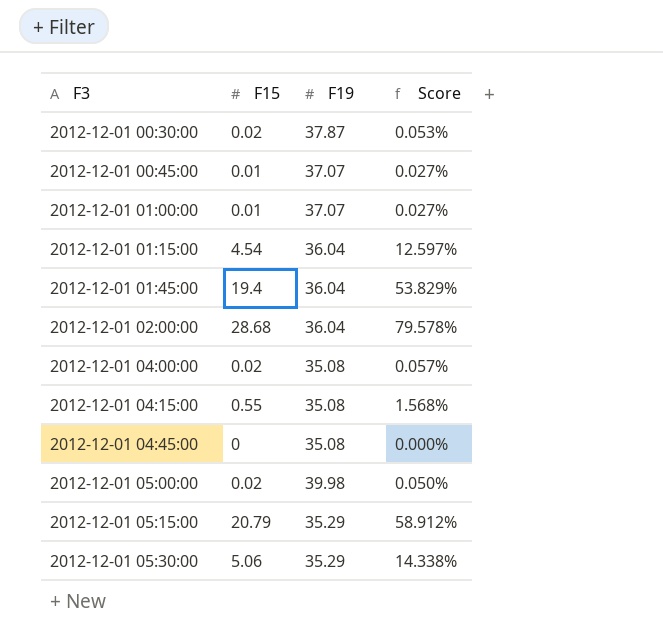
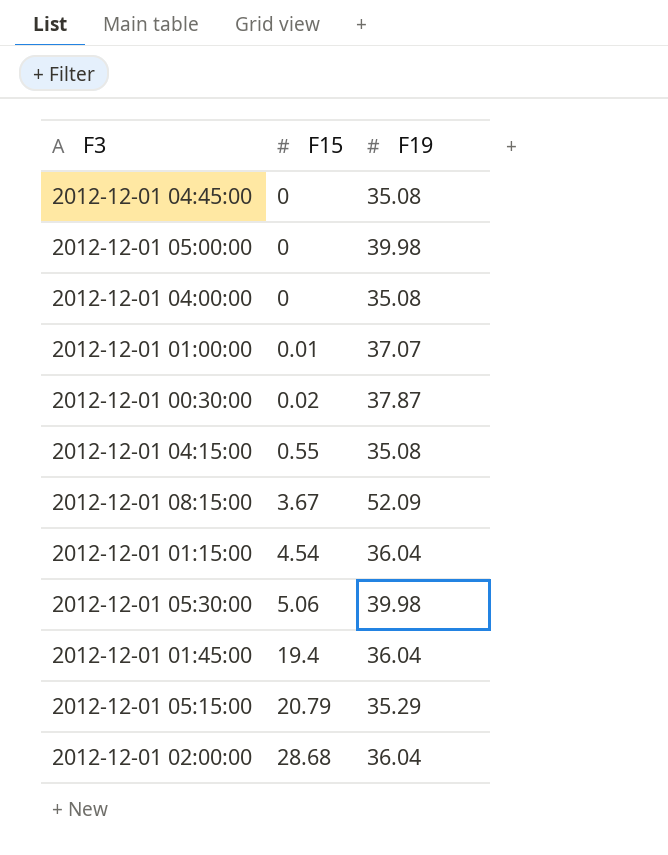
row order: F3 ascending -> F15 ascending
column Score | formula: [F15] / [F19] -> none
row 2012-12-01 00:45:00: 0.01 | 37.07 | 0.027% -> none
2012-12-01 05:00:00 | F15: 0.02 -> 0
2012-12-01 04:00:00 | F15: 0.02 -> 0
row 2012-12-01 08:15:00: none -> 3.67 | 52.09
2012-12-01 05:30:00 | F19: 35.29 -> 39.98

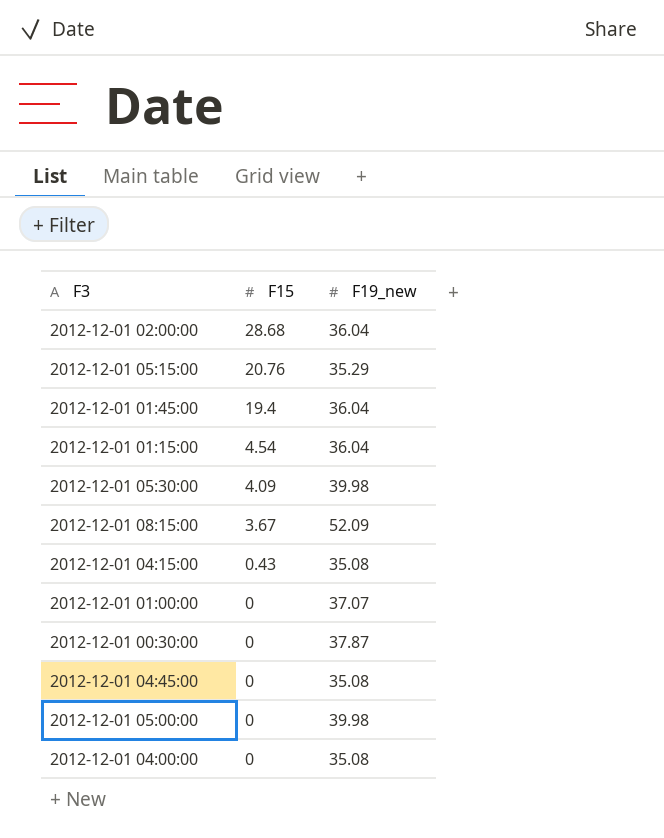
row order: F15 ascending -> F15 descending
column name: F19 -> F19_new
2012-12-01 05:15:00 | F15: 20.79 -> 20.76
2012-12-01 05:30:00 | F15: 5.06 -> 4.09
2012-12-01 04:15:00 | F15: 0.55 -> 0.43
2012-12-01 01:00:00 | F15: 0.01 -> 0
2012-12-01 00:30:00 | F15: 0.02 -> 0

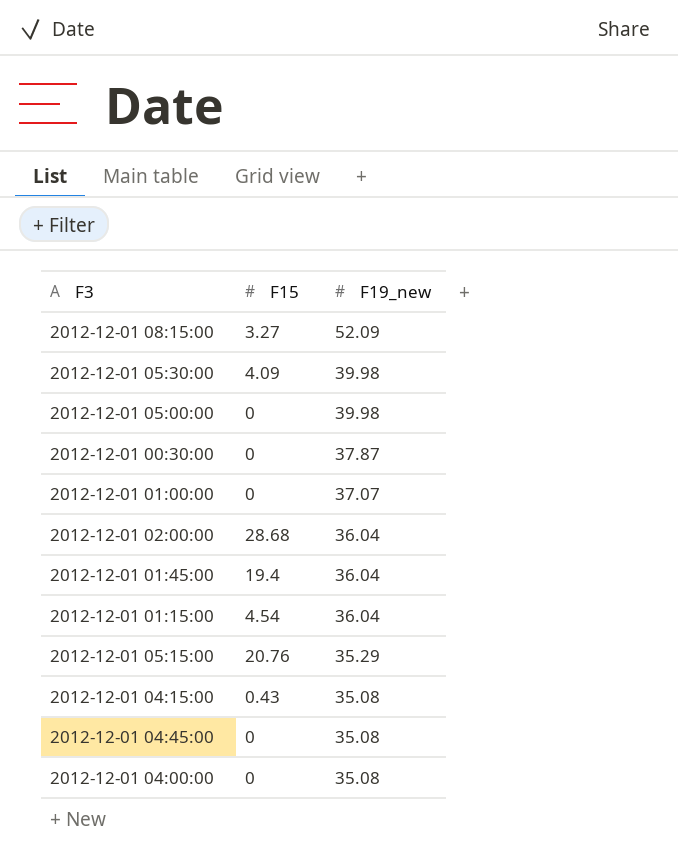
row order: F15 descending -> F19_new descending
2012-12-01 08:15:00 | F15: 3.67 -> 3.27

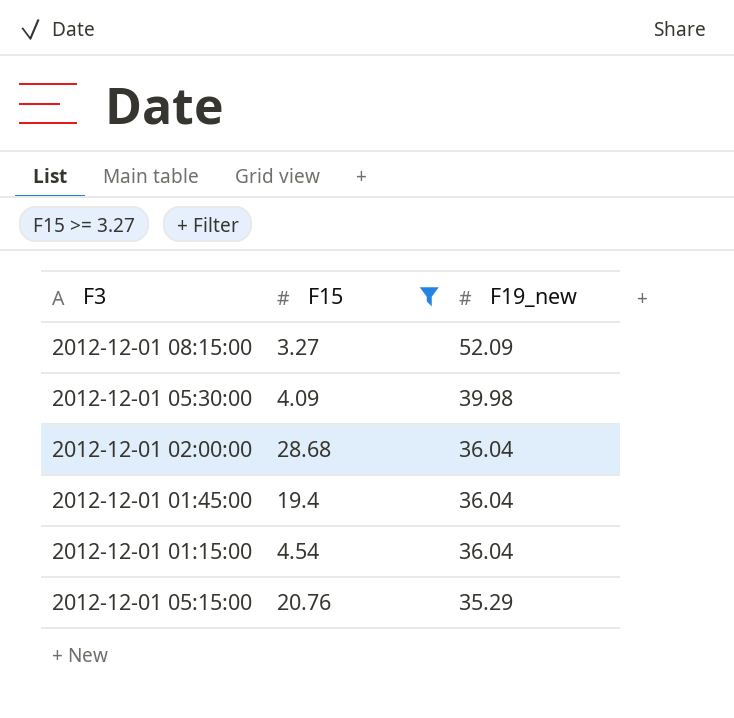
filter: none -> F15 >= 3.27

